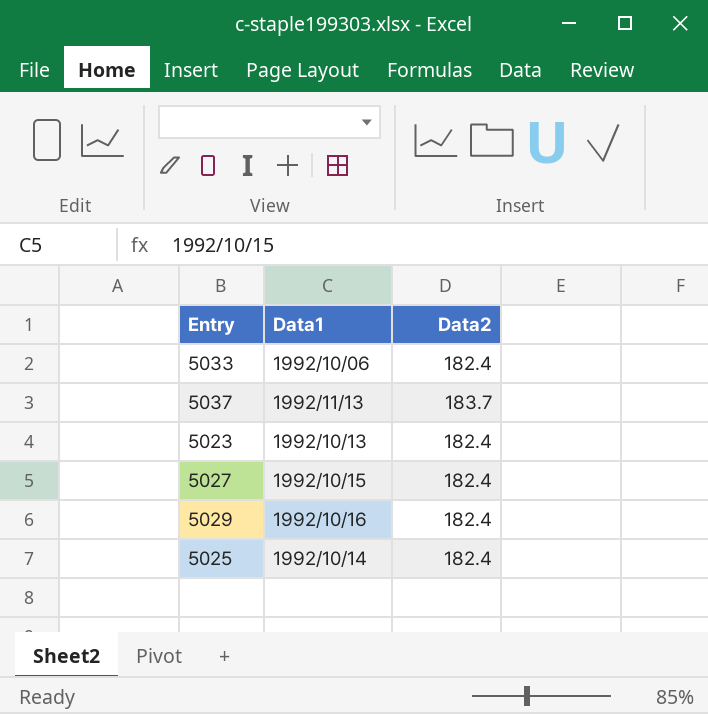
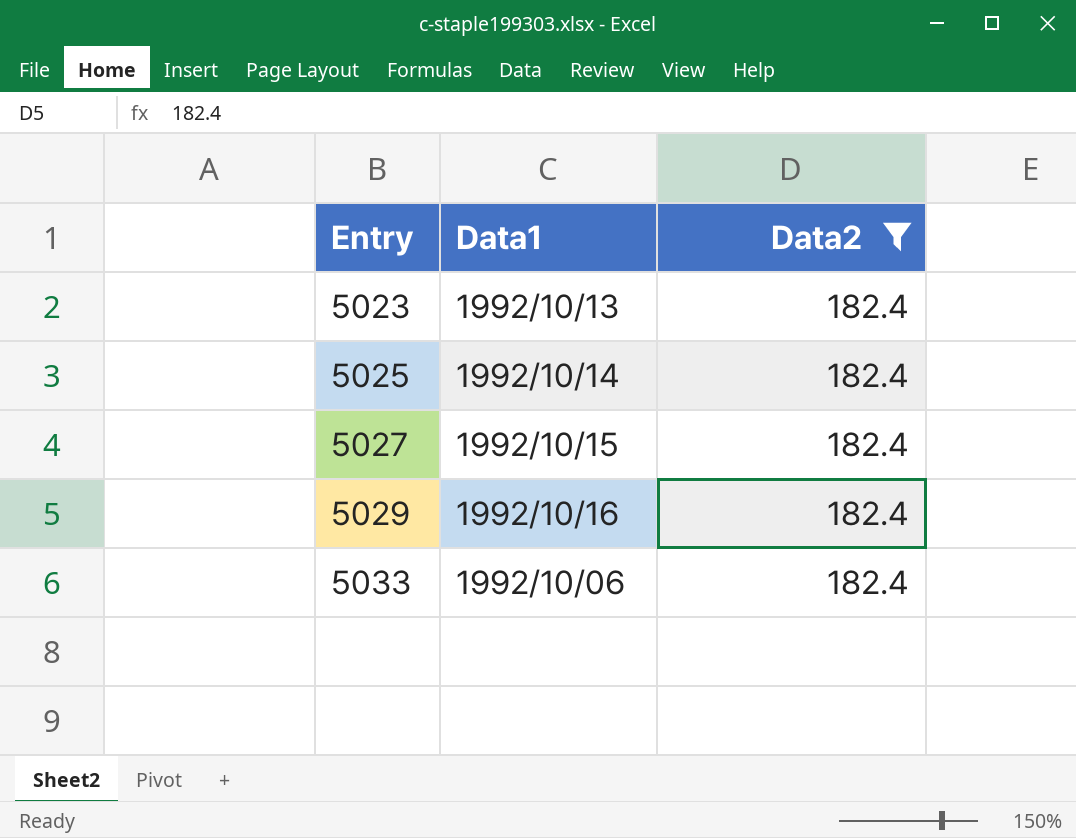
filter: none -> Data2 = 182.4
row order: none -> Entry ascending

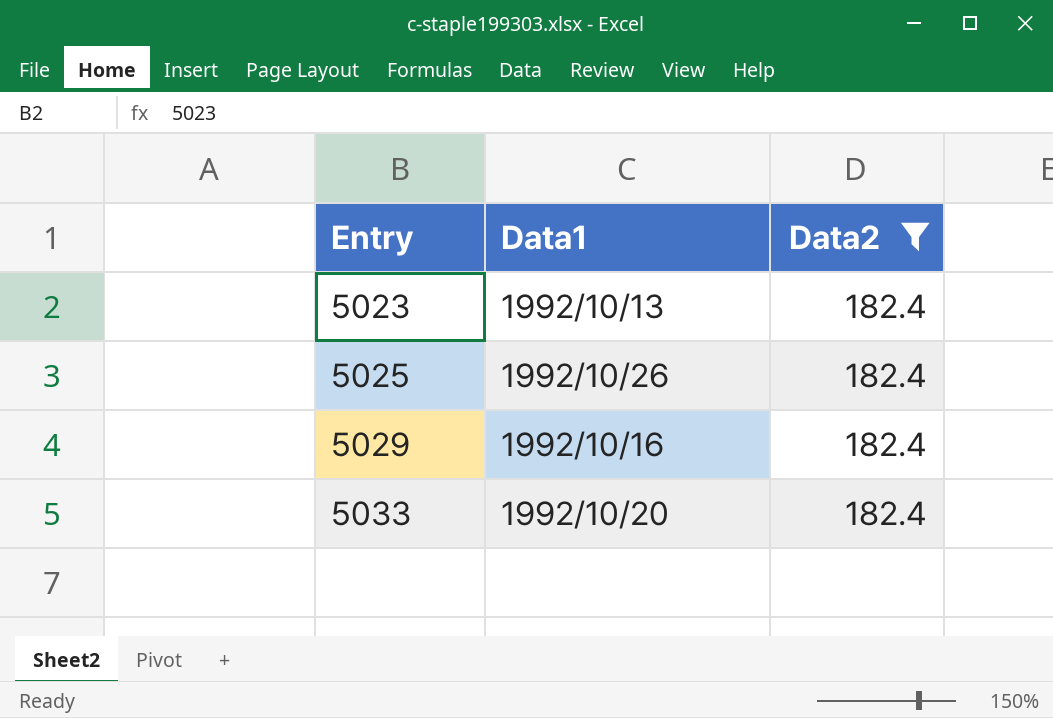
row 5027: 1992/10/15 | 182.4 -> none
5025 | Data1: 1992/10/14 -> 1992/10/26
5033 | Data1: 1992/10/06 -> 1992/10/20

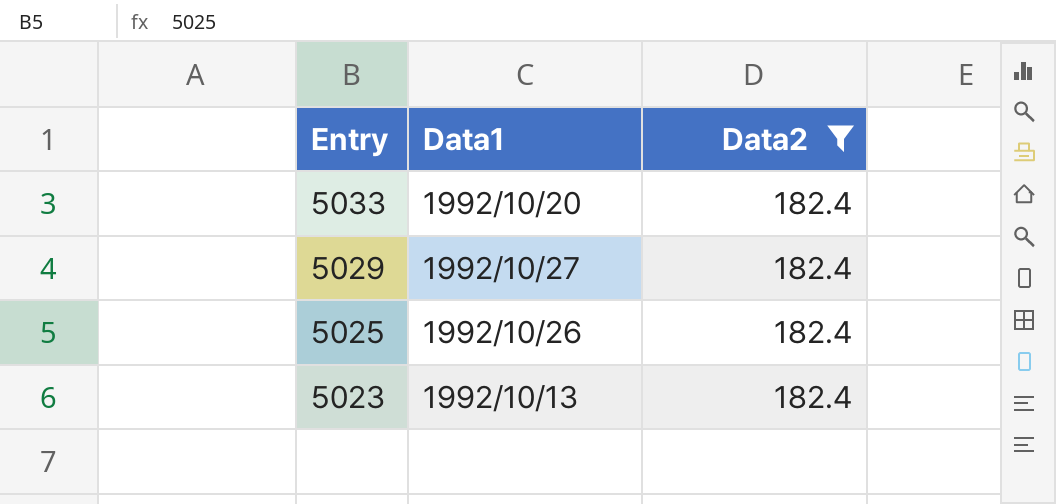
row order: Entry ascending -> Entry descending
5029 | Data1: 1992/10/16 -> 1992/10/27

